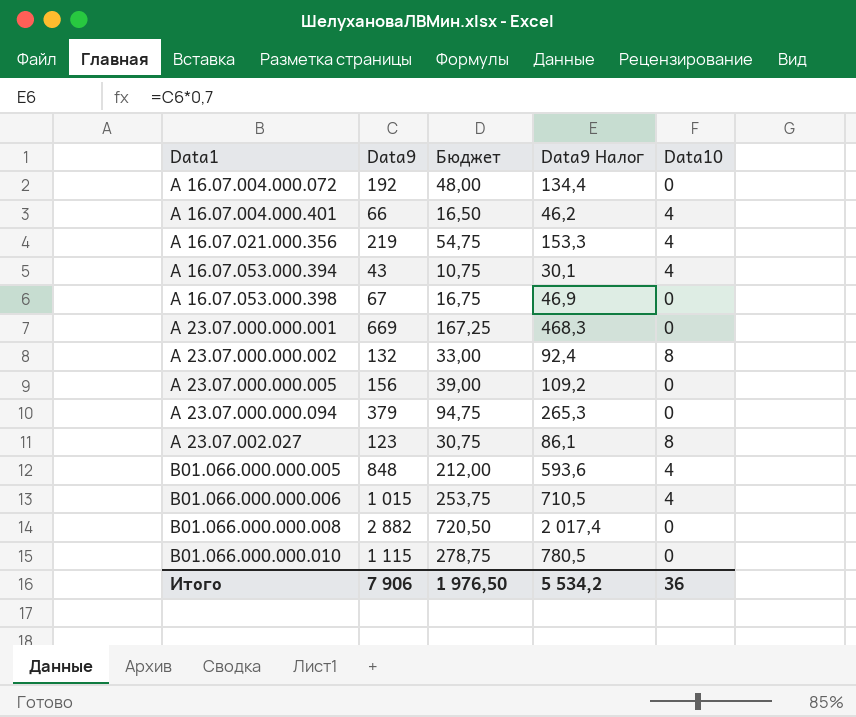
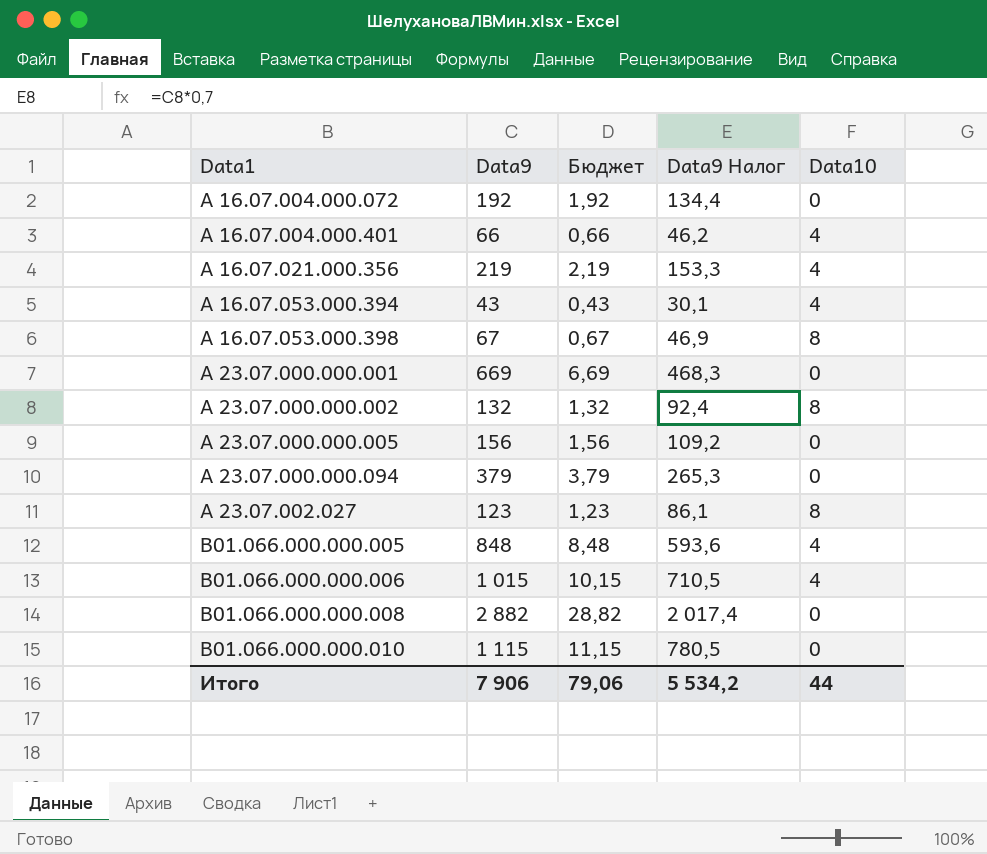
column Бюджет | formula: [Data9] * 0,25 -> [Data9] * 0,01
А 16.07.053.000.398 | Data10: 0 -> 8
Итого | Бюджет: 1 976,50 -> 79,06
Итого | Data10: 36 -> 44

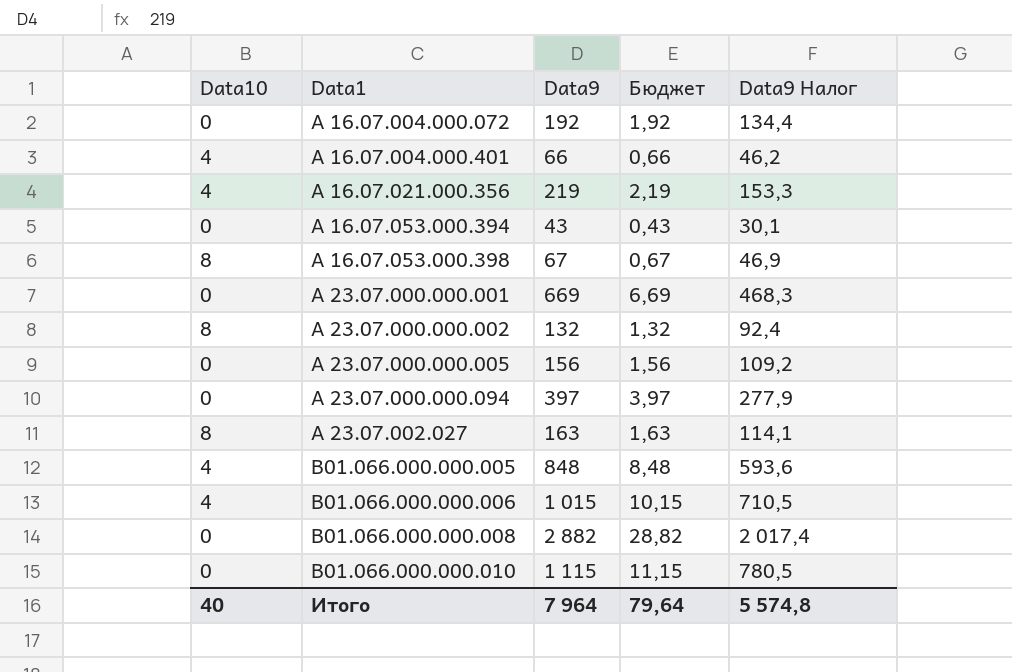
column Data10 | position: 5 -> 1
А 16.07.053.000.394 | Data10: 4 -> 0
А 23.07.000.000.094 | Data9: 379 -> 397
А 23.07.000.000.094 | Бюджет: 3,79 -> 3,97
А 23.07.000.000.094 | Data9 Налог: 265,3 -> 277,9
А 23.07.002.027 | Data9: 123 -> 163
А 23.07.002.027 | Бюджет: 1,23 -> 1,63
А 23.07.002.027 | Data9 Налог: 86,1 -> 114,1
Итого | Data10: 44 -> 40
Итого | Data9: 7 906 -> 7 964
Итого | Бюджет: 79,06 -> 79,64
Итого | Data9 Налог: 5 534,2 -> 5 574,8

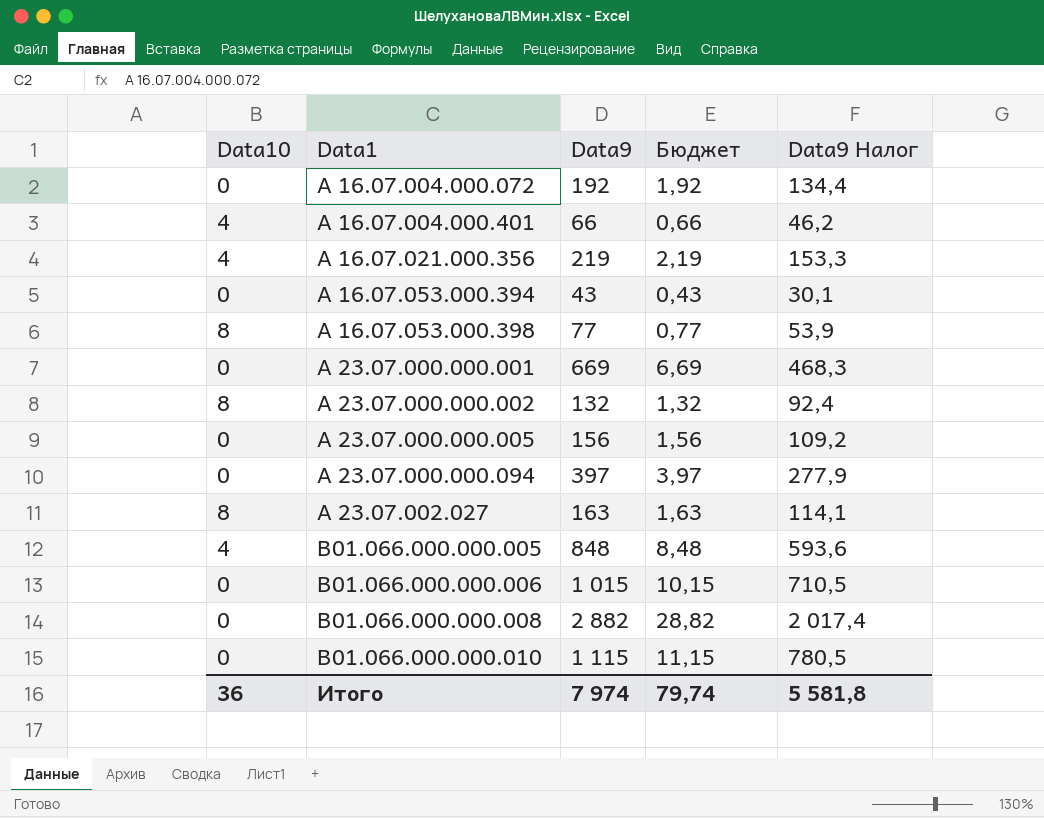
А 16.07.053.000.398 | Data9: 67 -> 77
А 16.07.053.000.398 | Бюджет: 0,67 -> 0,77
А 16.07.053.000.398 | Data9 Налог: 46,9 -> 53,9
В01.066.000.000.006 | Data10: 4 -> 0
Итого | Data10: 40 -> 36
Итого | Data9: 7 964 -> 7 974
Итого | Бюджет: 79,64 -> 79,74
Итого | Data9 Налог: 5 574,8 -> 5 581,8

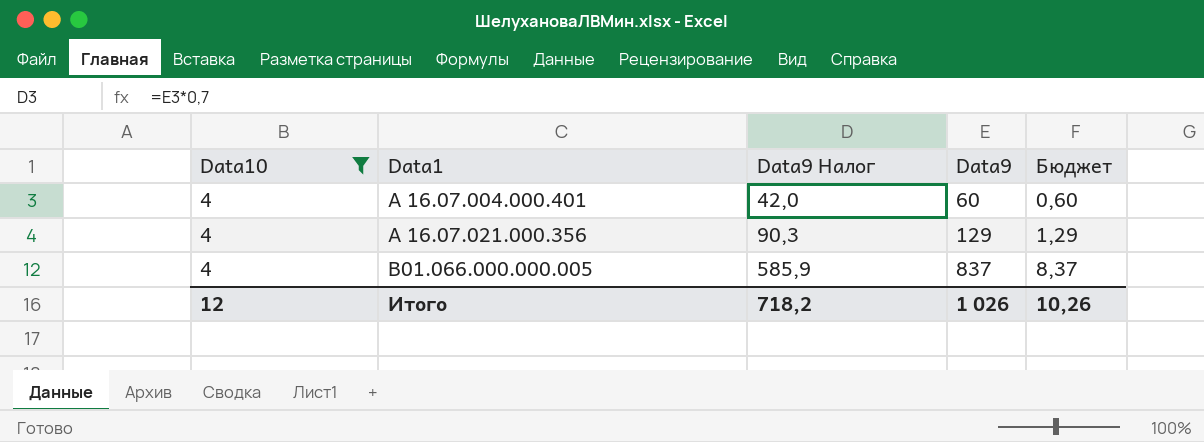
filter: none -> Data10 = 4
column Data9 Налог | position: 5 -> 3
А 16.07.004.000.401 | Data9 Налог: 46,2 -> 42,0
А 16.07.004.000.401 | Data9: 66 -> 60
А 16.07.004.000.401 | Бюджет: 0,66 -> 0,60
А 16.07.021.000.356 | Data9 Налог: 153,3 -> 90,3
А 16.07.021.000.356 | Data9: 219 -> 129
А 16.07.021.000.356 | Бюджет: 2,19 -> 1,29
В01.066.000.000.005 | Data9 Налог: 593,6 -> 585,9
В01.066.000.000.005 | Data9: 848 -> 837
В01.066.000.000.005 | Бюджет: 8,48 -> 8,37
Итого | Data10: 36 -> 12
Итого | Data9 Налог: 5 581,8 -> 718,2
Итого | Data9: 7 974 -> 1 026
Итого | Бюджет: 79,74 -> 10,26

